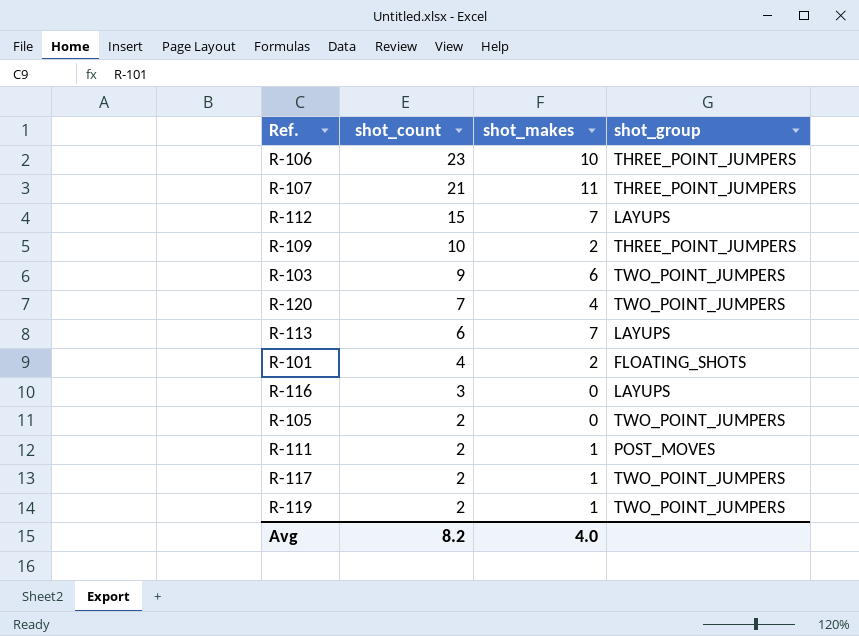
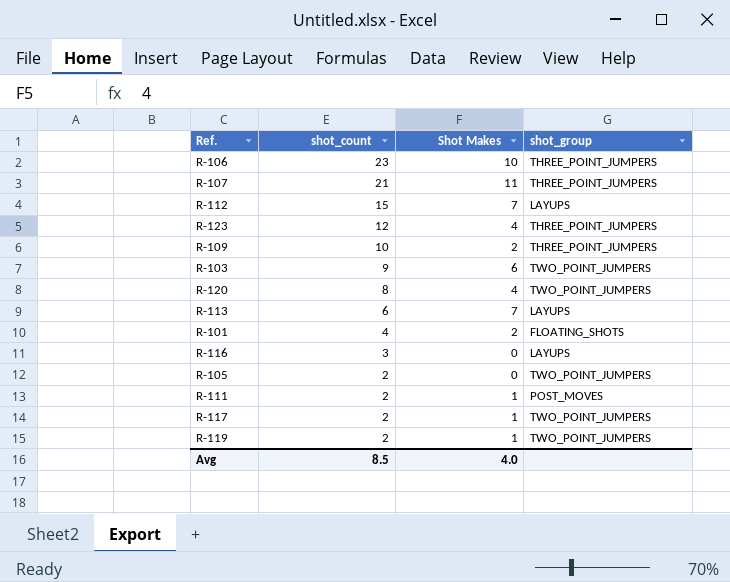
column name: shot_makes -> Shot Makes
row R-123: none -> 12 | 4 | THREE_POINT_JUMPERS
R-120 | shot_count: 7 -> 8
Avg | shot_count: 8.2 -> 8.5

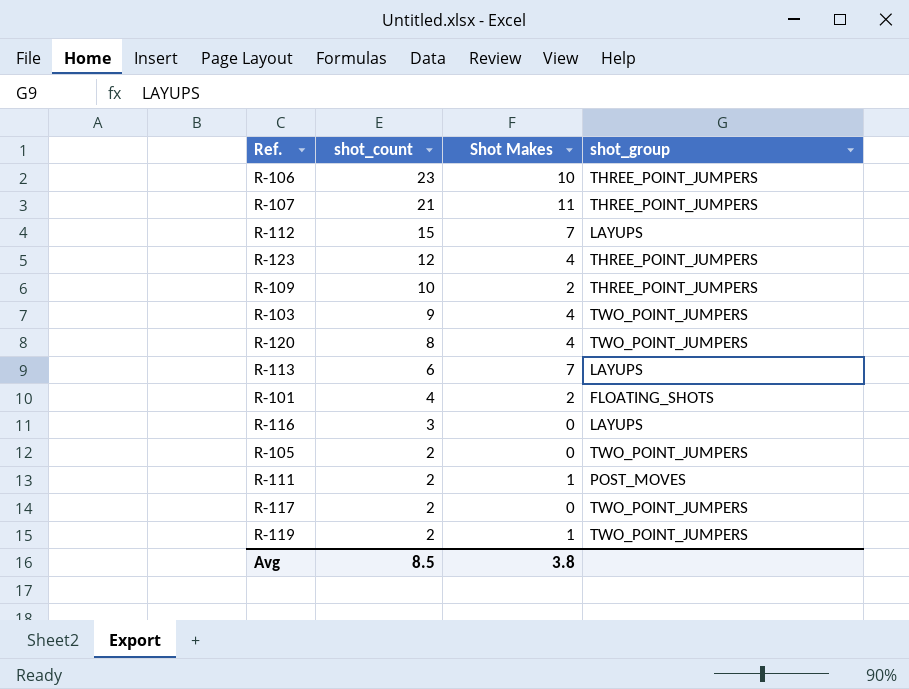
R-103 | Shot Makes: 6 -> 4
R-117 | Shot Makes: 1 -> 0
Avg | Shot Makes: 4.0 -> 3.8

